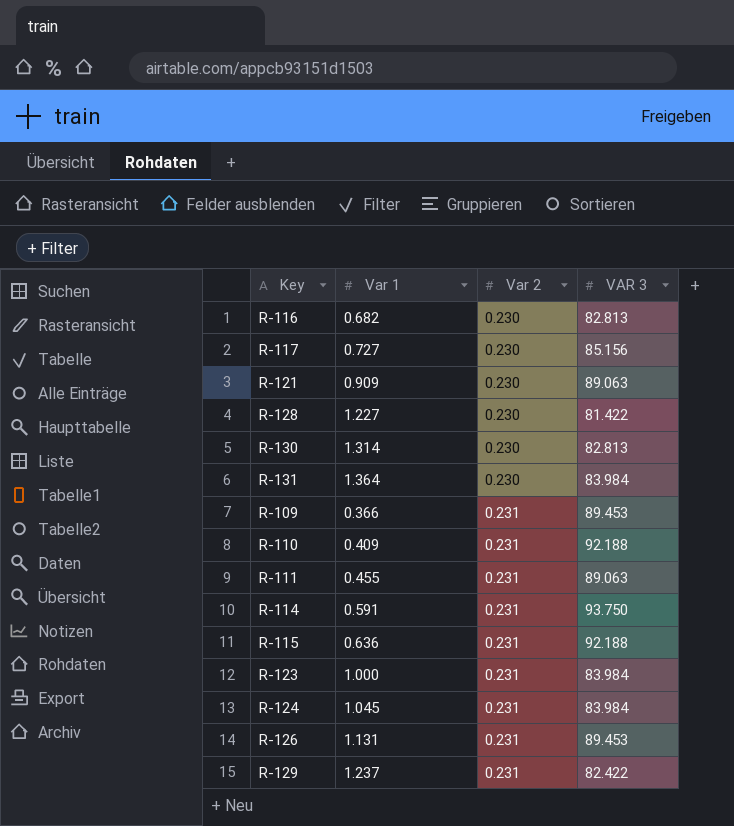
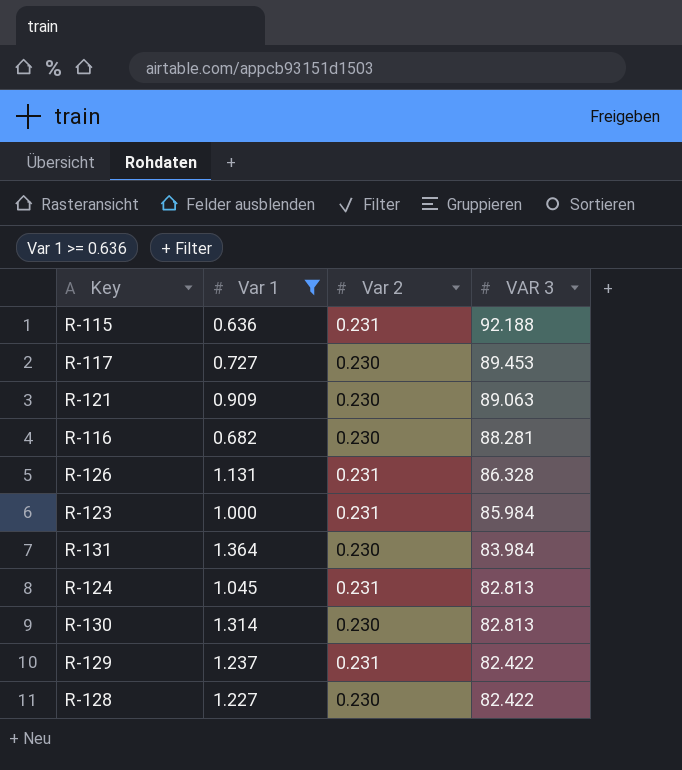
filter: none -> Var 1 >= 0.636
row order: Var 2 ascending -> VAR 3 descending
R-117 | VAR 3: 85.156 -> 89.453
R-116 | VAR 3: 82.813 -> 88.281
R-126 | VAR 3: 89.453 -> 86.328
R-123 | VAR 3: 83.984 -> 85.984
R-124 | VAR 3: 83.984 -> 82.813
R-128 | VAR 3: 81.422 -> 82.422

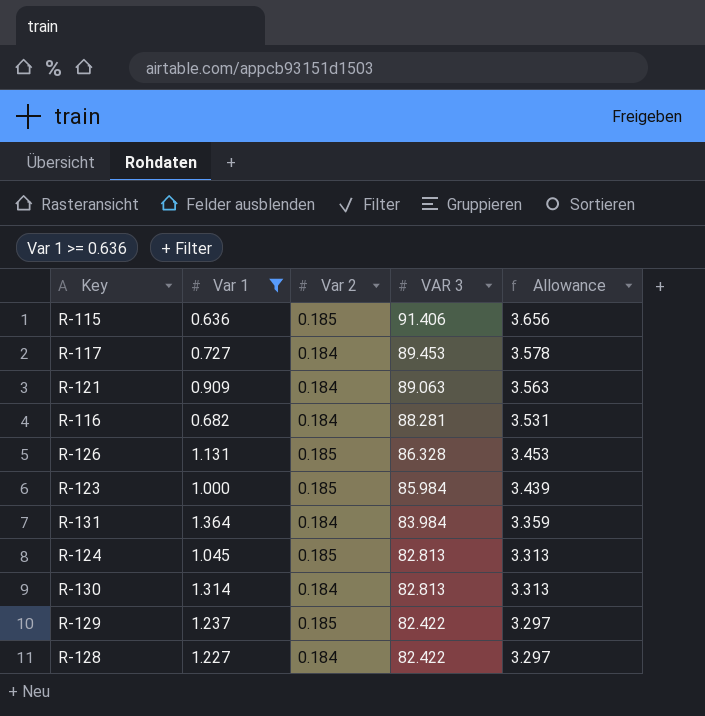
column Allowance | formula: none -> [VAR 3] * 0.04
R-115 | Var 2: 0.231 -> 0.185
R-115 | VAR 3: 92.188 -> 91.406
R-117 | Var 2: 0.230 -> 0.184
R-121 | Var 2: 0.230 -> 0.184
R-116 | Var 2: 0.230 -> 0.184
R-126 | Var 2: 0.231 -> 0.185
R-123 | Var 2: 0.231 -> 0.185
R-131 | Var 2: 0.230 -> 0.184
R-124 | Var 2: 0.231 -> 0.185
R-130 | Var 2: 0.230 -> 0.184
R-129 | Var 2: 0.231 -> 0.185
R-128 | Var 2: 0.230 -> 0.184

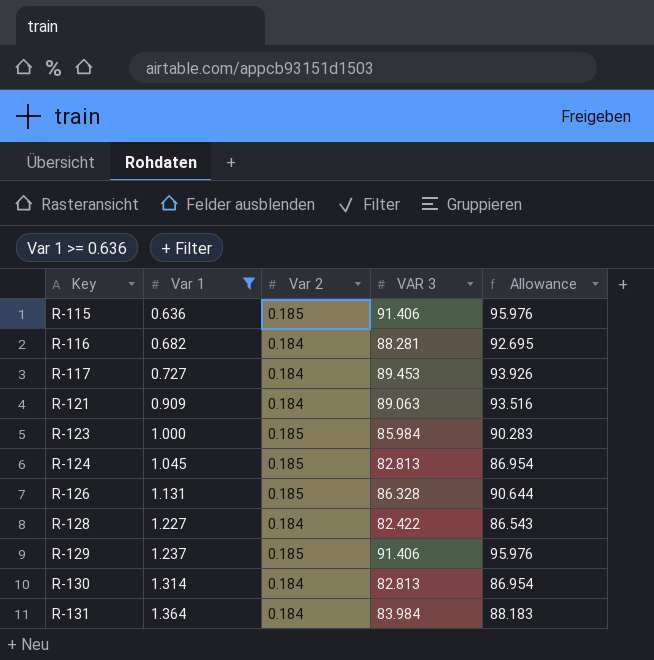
row order: VAR 3 descending -> Key ascending
column Allowance | formula: [VAR 3] * 0.04 -> [VAR 3] * 1.05
R-129 | VAR 3: 82.422 -> 91.406

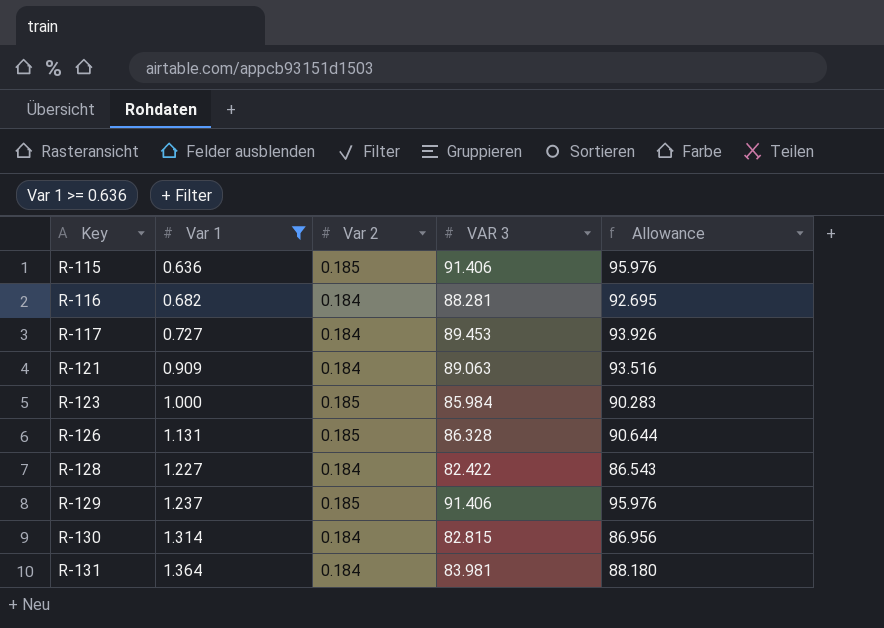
row R-124: 1.045 | 0.185 | 82.813 | 86.954 -> none
R-130 | VAR 3: 82.813 -> 82.815
R-130 | Allowance: 86.954 -> 86.956
R-131 | VAR 3: 83.984 -> 83.981
R-131 | Allowance: 88.183 -> 88.180

